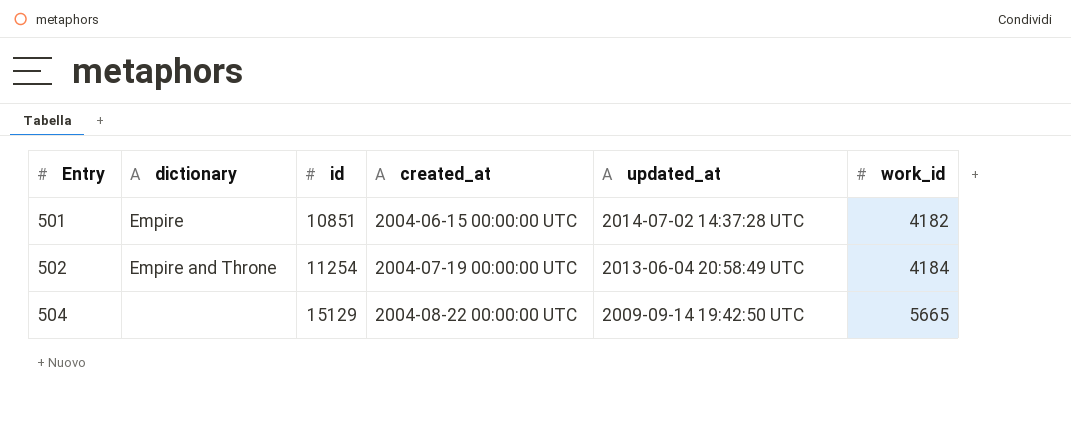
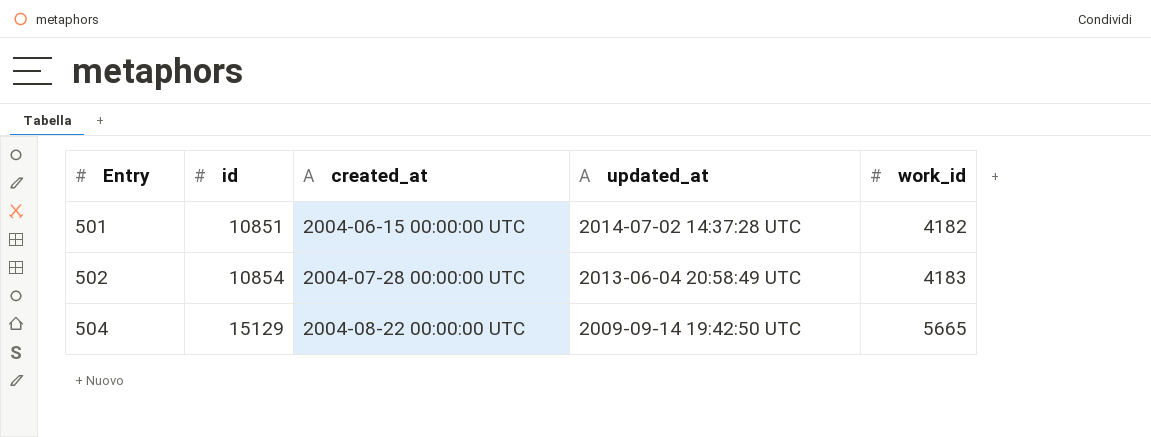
column dictionary | position: 2 -> none
502 | id: 11254 -> 10854
502 | created_at: 2004-07-19 00:00:00 UTC -> 2004-07-28 00:00:00 UTC
502 | work_id: 4184 -> 4183

